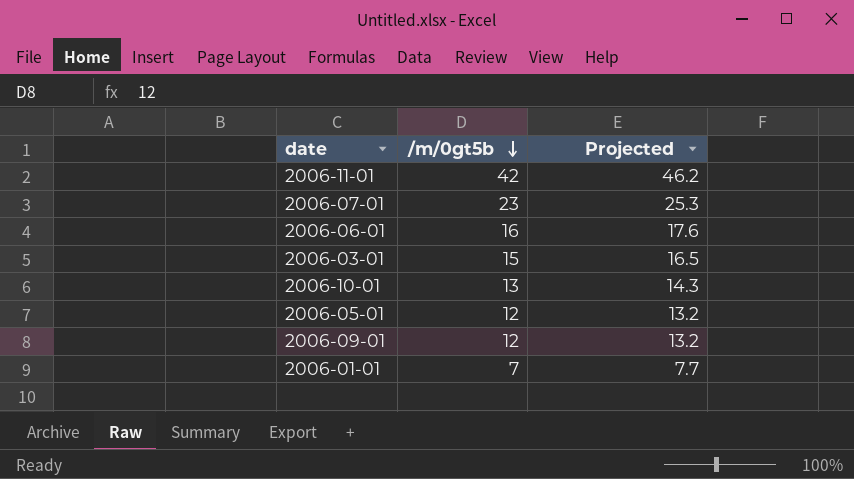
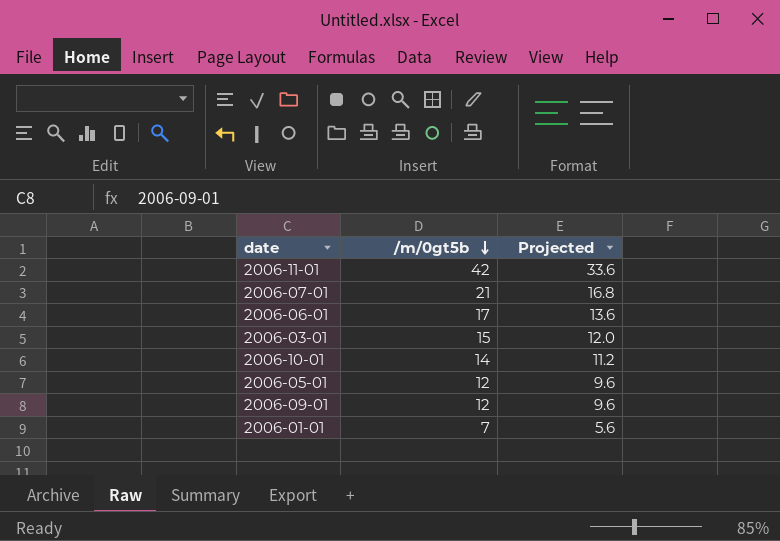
column Projected | formula: [/m/0gt5b] * 1.1 -> [/m/0gt5b] * 0.8
2006-07-01 | /m/0gt5b: 23 -> 21
2006-06-01 | /m/0gt5b: 16 -> 17
2006-10-01 | /m/0gt5b: 13 -> 14

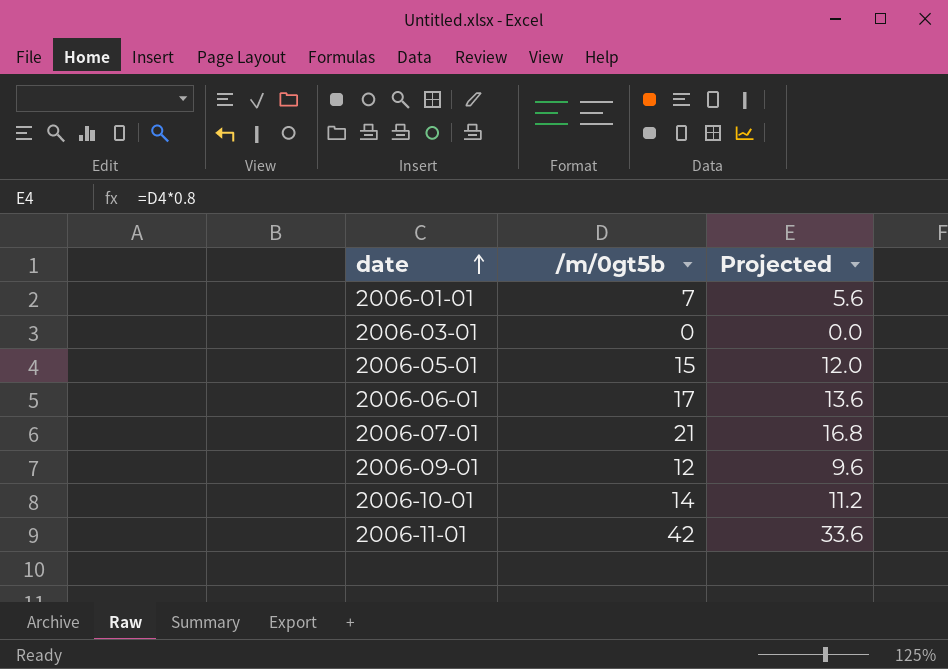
row order: /m/0gt5b descending -> date ascending
2006-03-01 | /m/0gt5b: 15 -> 0
2006-03-01 | Projected: 12.0 -> 0.0
2006-05-01 | /m/0gt5b: 12 -> 15
2006-05-01 | Projected: 9.6 -> 12.0

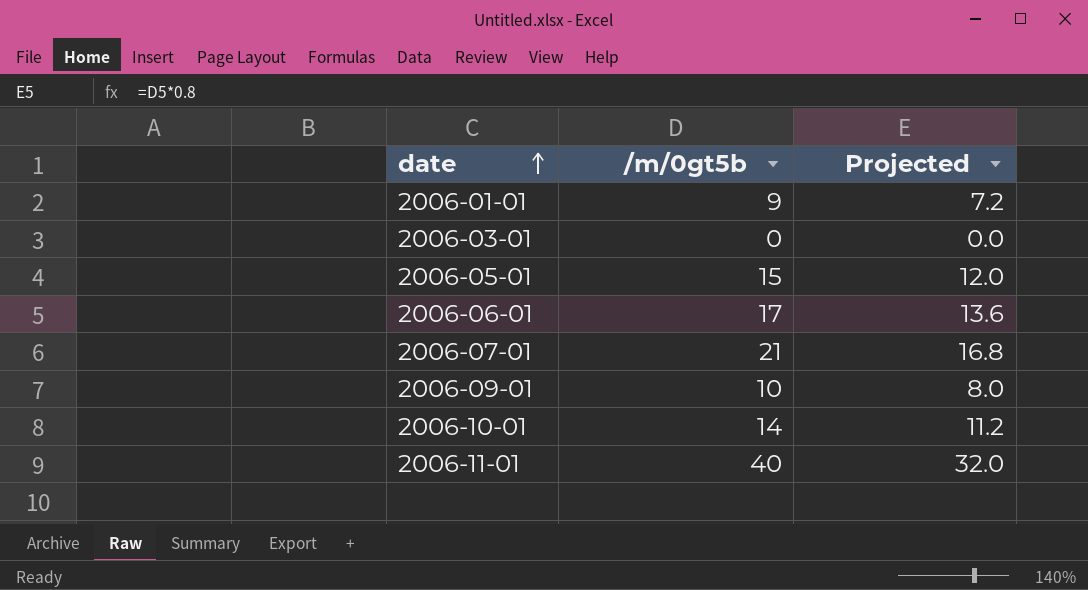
2006-01-01 | /m/0gt5b: 7 -> 9
2006-01-01 | Projected: 5.6 -> 7.2
2006-09-01 | /m/0gt5b: 12 -> 10
2006-09-01 | Projected: 9.6 -> 8.0
2006-11-01 | /m/0gt5b: 42 -> 40
2006-11-01 | Projected: 33.6 -> 32.0

